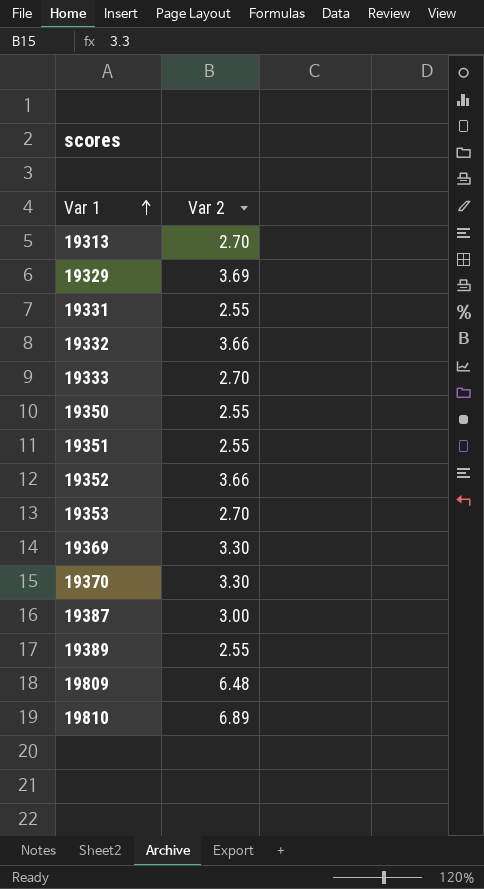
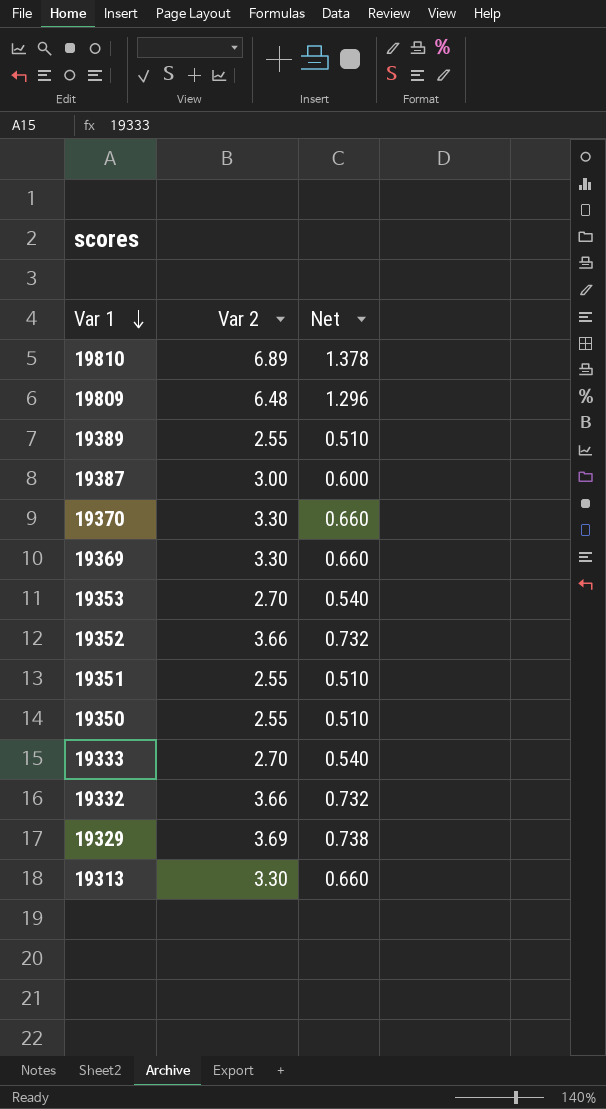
row order: Var 1 ascending -> Var 1 descending
column Net | formula: none -> [Var 2] * 0.2
row 19331: 2.55 -> none
19313 | Var 2: 2.70 -> 3.30

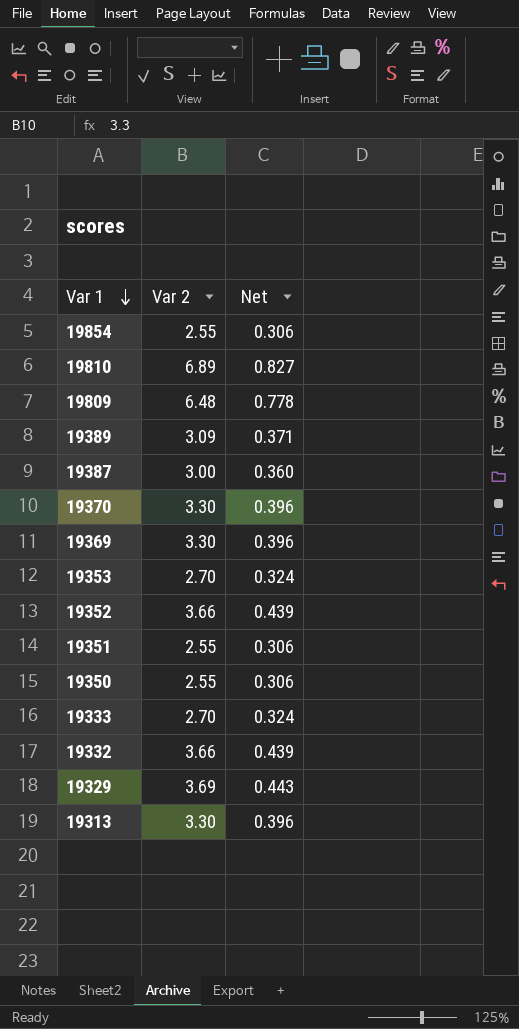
column Net | formula: [Var 2] * 0.2 -> [Var 2] * 0.12
row 19854: none -> 2.55 | 0.306
19389 | Var 2: 2.55 -> 3.09

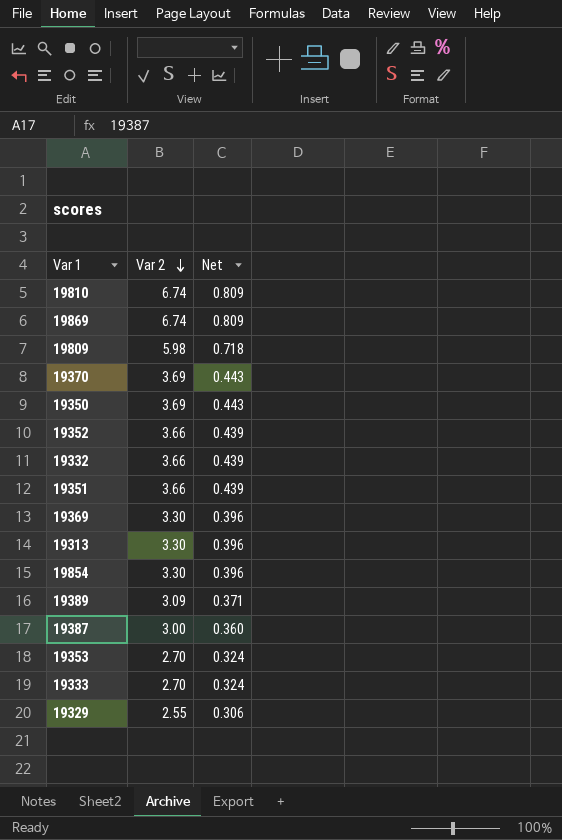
row order: Var 1 descending -> Var 2 descending
19810 | Var 2: 6.89 -> 6.74
19810 | Net: 0.827 -> 0.809
row 19869: none -> 6.74 | 0.809
19809 | Var 2: 6.48 -> 5.98
19809 | Net: 0.778 -> 0.718
19370 | Var 2: 3.30 -> 3.69
19370 | Net: 0.396 -> 0.443
19350 | Var 2: 2.55 -> 3.69
19350 | Net: 0.306 -> 0.443
19351 | Var 2: 2.55 -> 3.66
19351 | Net: 0.306 -> 0.439
19854 | Var 2: 2.55 -> 3.30
19854 | Net: 0.306 -> 0.396
19329 | Var 2: 3.69 -> 2.55
19329 | Net: 0.443 -> 0.306

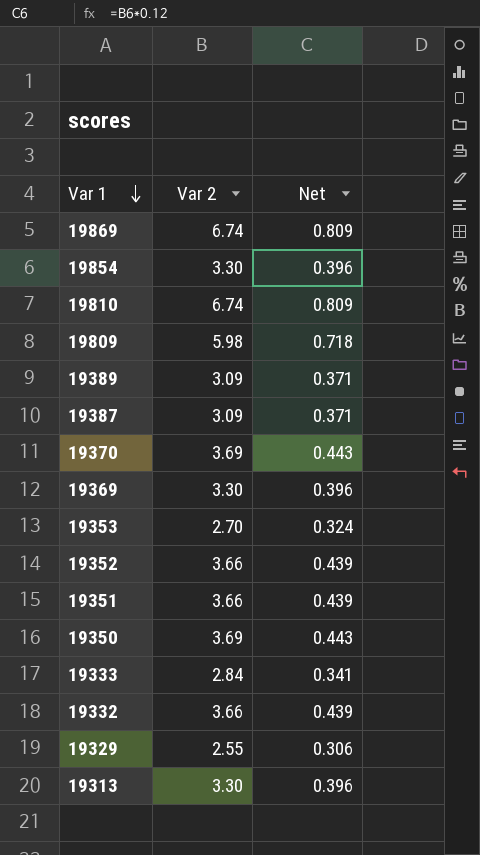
row order: Var 2 descending -> Var 1 descending
19387 | Var 2: 3.00 -> 3.09
19387 | Net: 0.360 -> 0.371
19333 | Var 2: 2.70 -> 2.84
19333 | Net: 0.324 -> 0.341

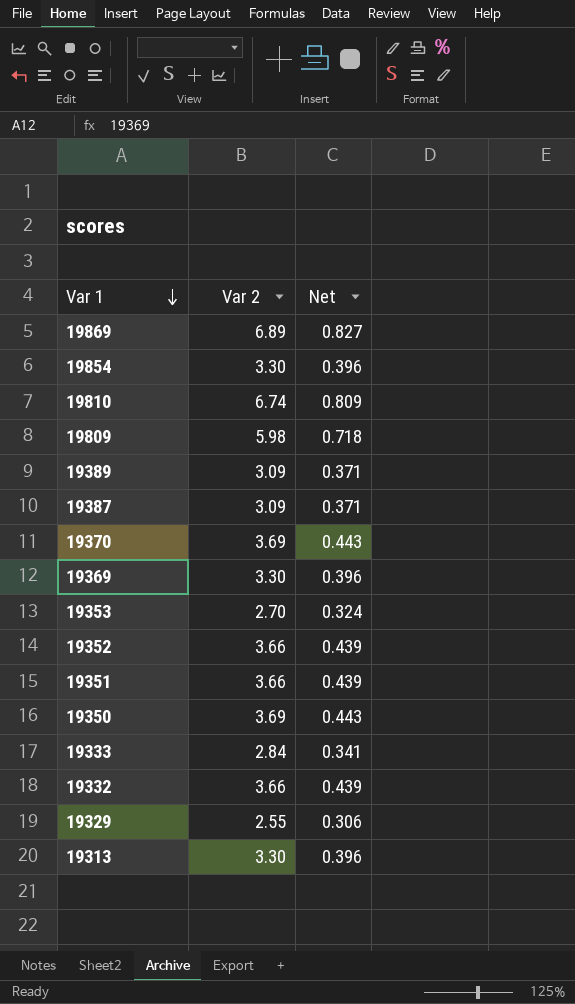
19869 | Var 2: 6.74 -> 6.89
19869 | Net: 0.809 -> 0.827

